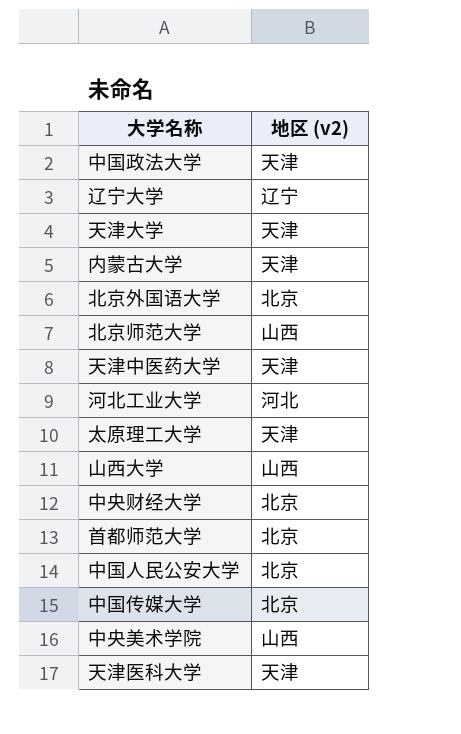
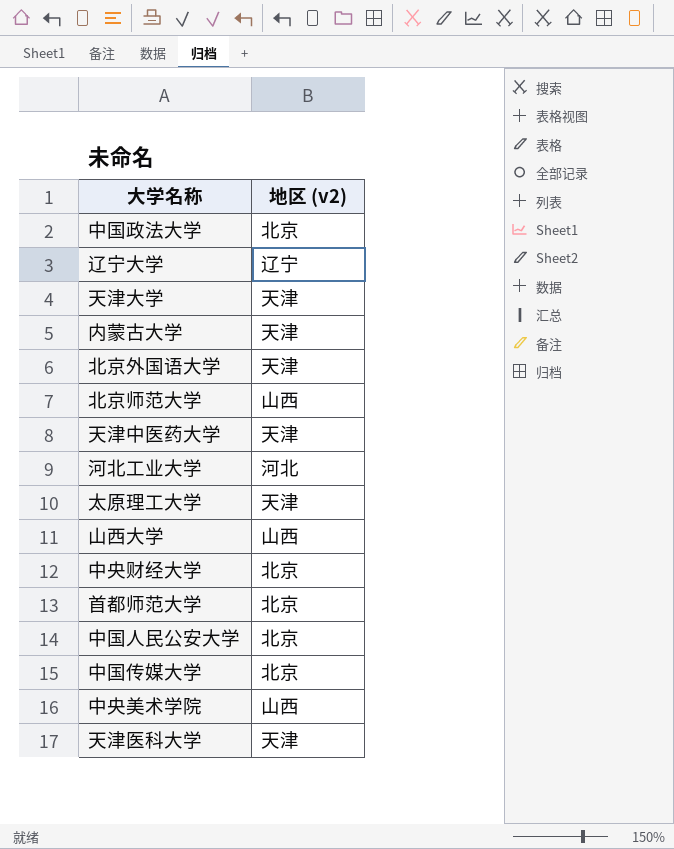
中国政法大学 | 地区 (v2): 天津 -> 北京
北京外国语大学 | 地区 (v2): 北京 -> 天津

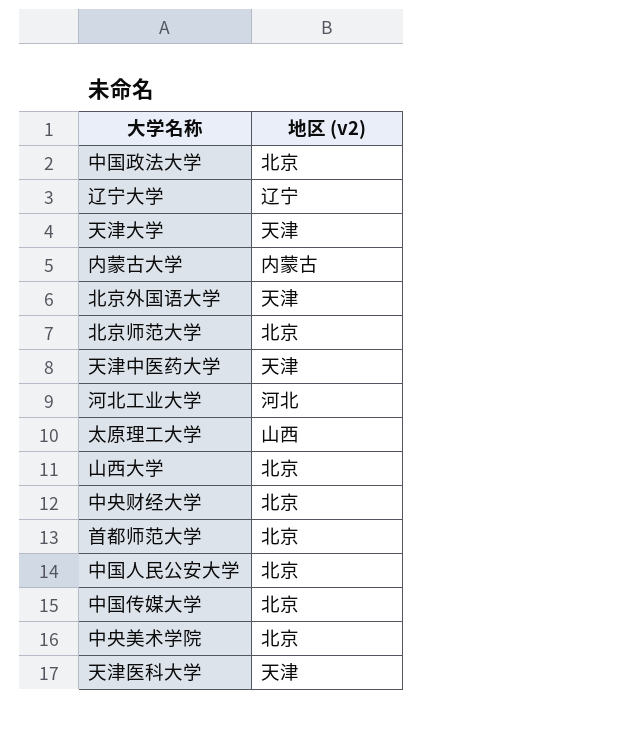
内蒙古大学 | 地区 (v2): 天津 -> 内蒙古
北京师范大学 | 地区 (v2): 山西 -> 北京
太原理工大学 | 地区 (v2): 天津 -> 山西
山西大学 | 地区 (v2): 山西 -> 北京
中央美术学院 | 地区 (v2): 山西 -> 北京

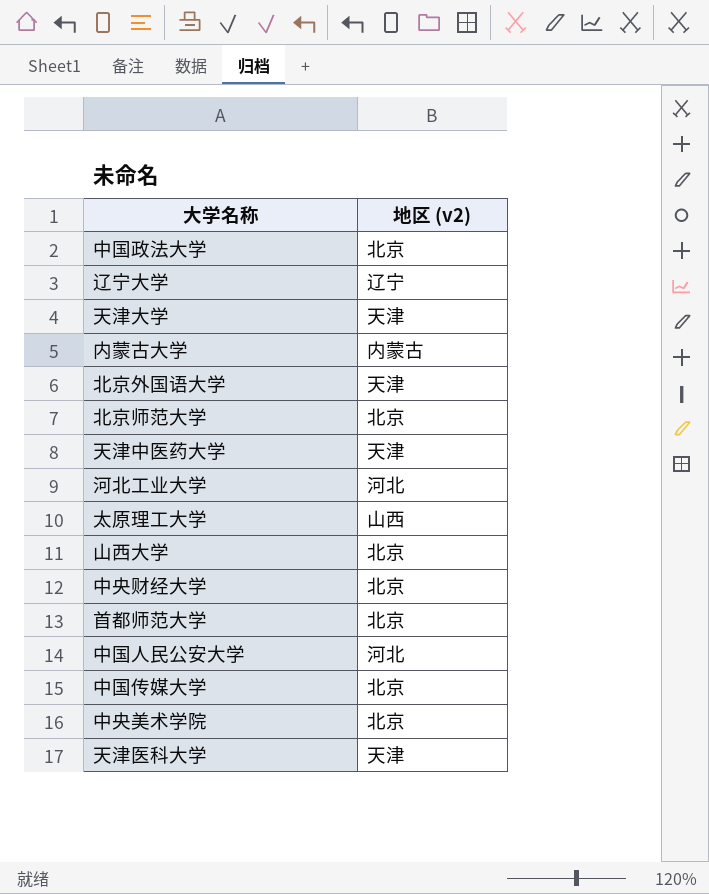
中国人民公安大学 | 地区 (v2): 北京 -> 河北

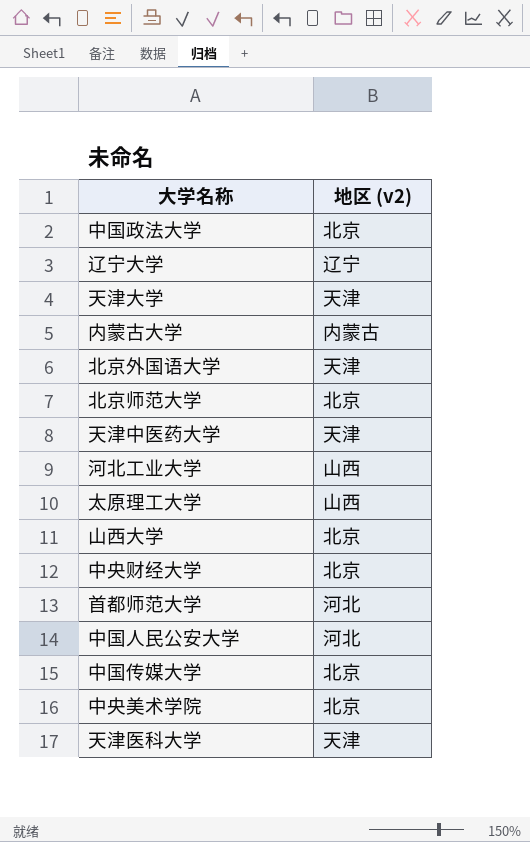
河北工业大学 | 地区 (v2): 河北 -> 山西
首都师范大学 | 地区 (v2): 北京 -> 河北

